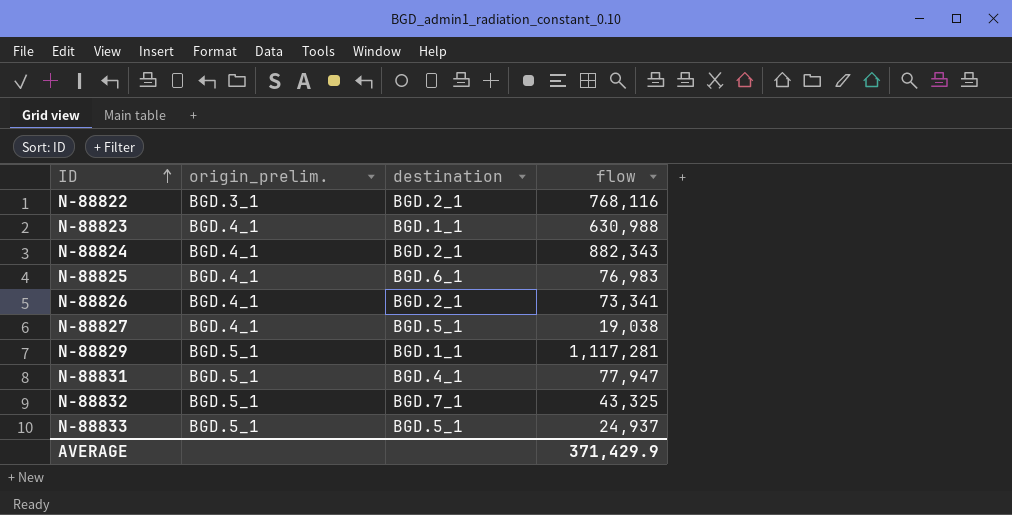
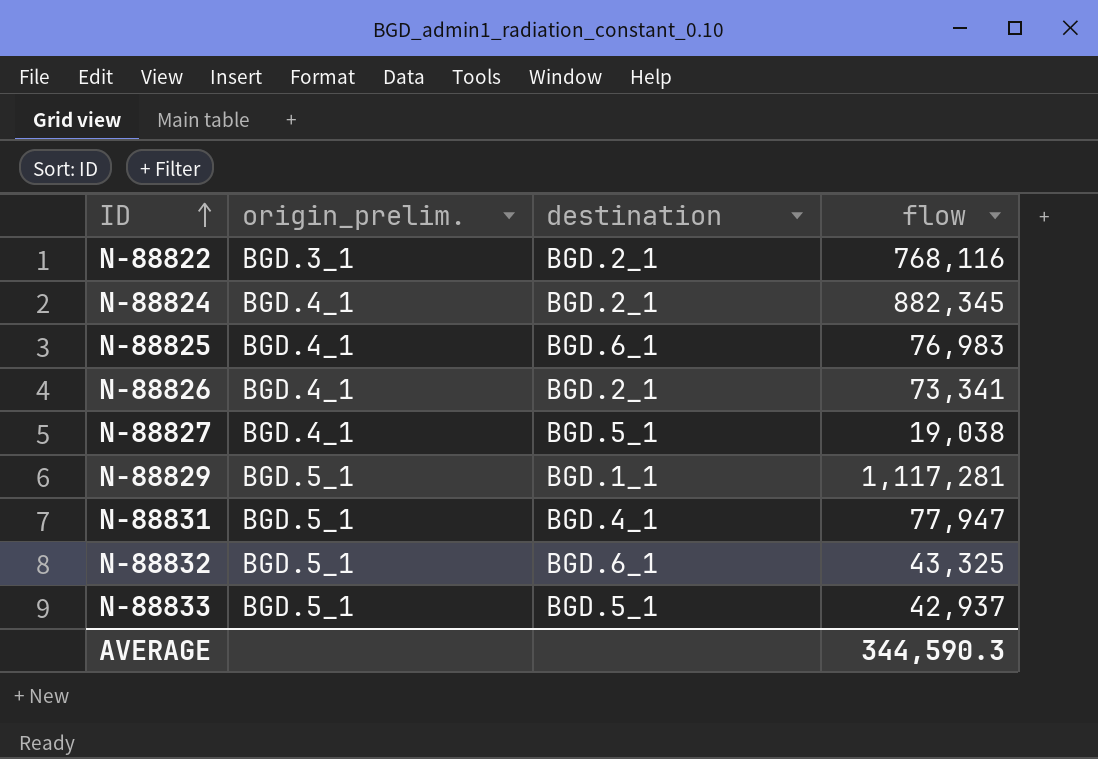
row N-88823: BGD.4_1 | BGD.1_1 | 630,988 -> none
N-88824 | flow: 882,343 -> 882,345
N-88832 | destination: BGD.7_1 -> BGD.6_1
N-88833 | flow: 24,937 -> 42,937
AVERAGE | flow: 371,429.9 -> 344,590.3

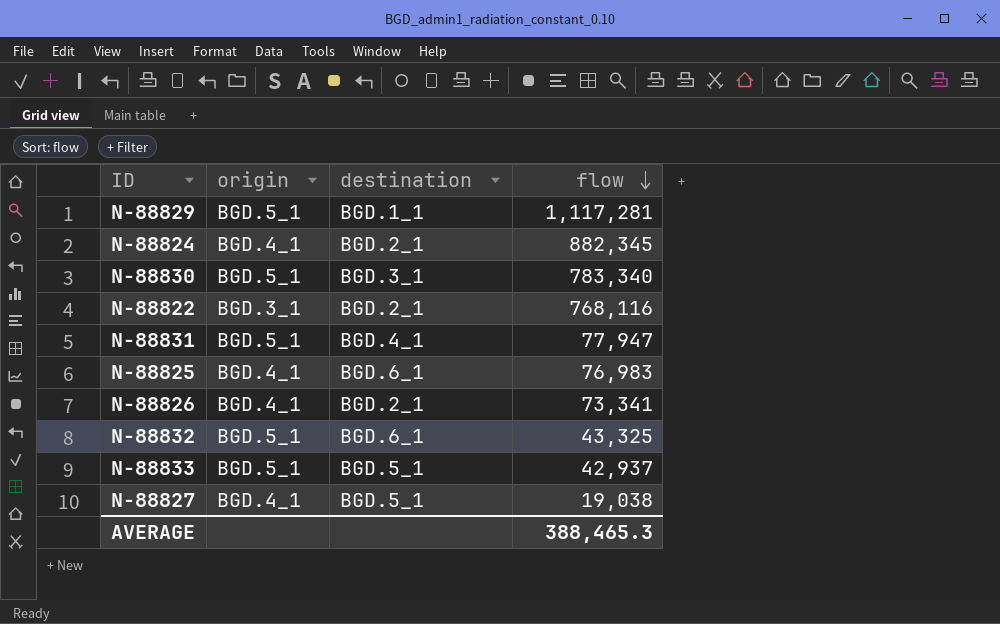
row order: ID ascending -> flow descending
column name: origin_prelim. -> origin
row N-88830: none -> BGD.5_1 | BGD.3_1 | 783,340
AVERAGE | flow: 344,590.3 -> 388,465.3

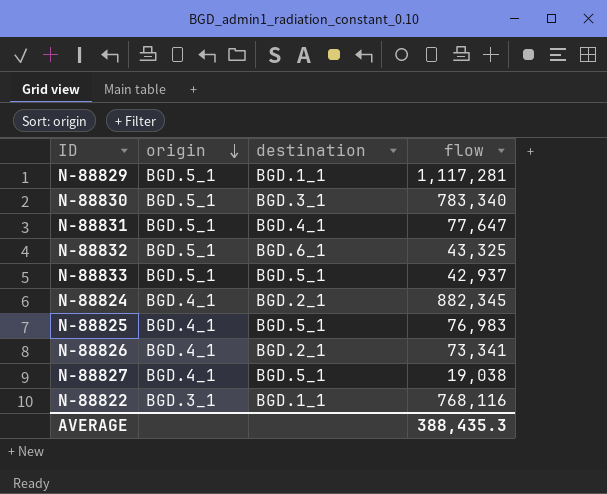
row order: flow descending -> origin descending
N-88831 | flow: 77,947 -> 77,647
N-88825 | destination: BGD.6_1 -> BGD.5_1
N-88822 | destination: BGD.2_1 -> BGD.1_1
AVERAGE | flow: 388,465.3 -> 388,435.3

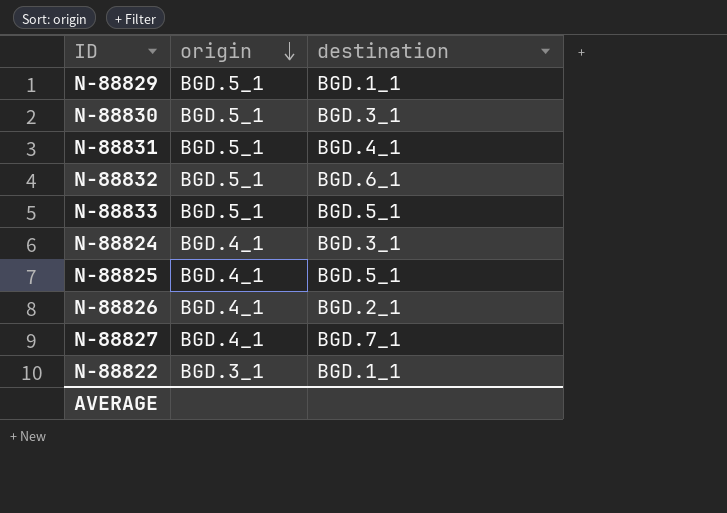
column flow | position: 4 -> none
N-88824 | destination: BGD.2_1 -> BGD.3_1
N-88827 | destination: BGD.5_1 -> BGD.7_1

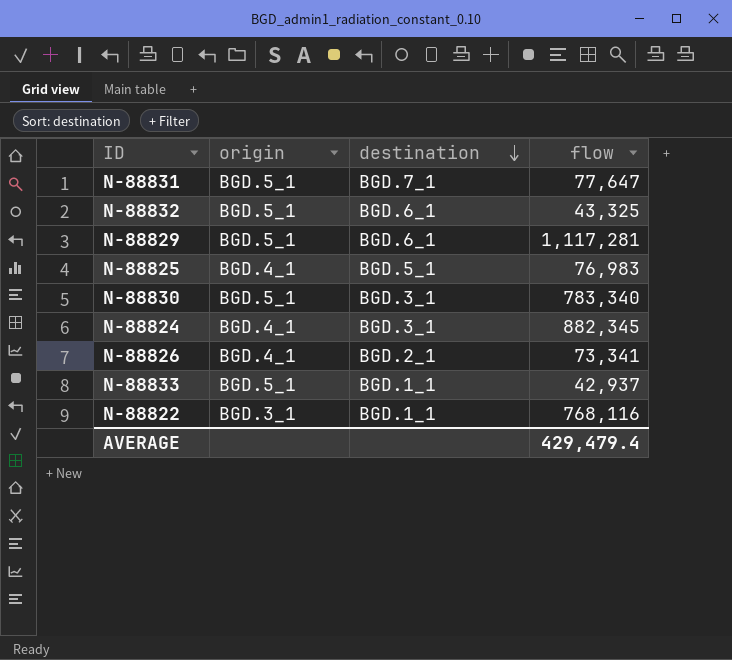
row order: origin descending -> destination descending
column flow | position: none -> 4
row N-88827: BGD.4_1 | BGD.7_1 -> none
N-88831 | destination: BGD.4_1 -> BGD.7_1
N-88829 | destination: BGD.1_1 -> BGD.6_1
N-88833 | destination: BGD.5_1 -> BGD.1_1

